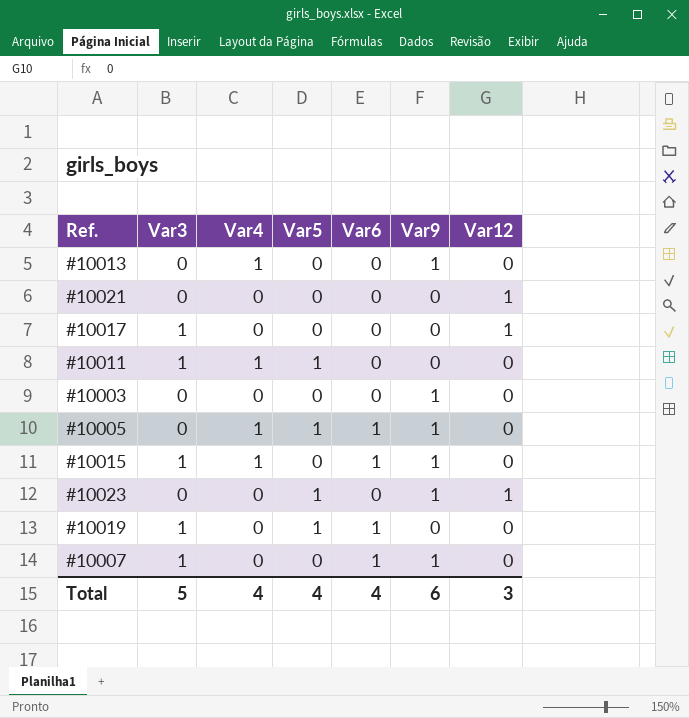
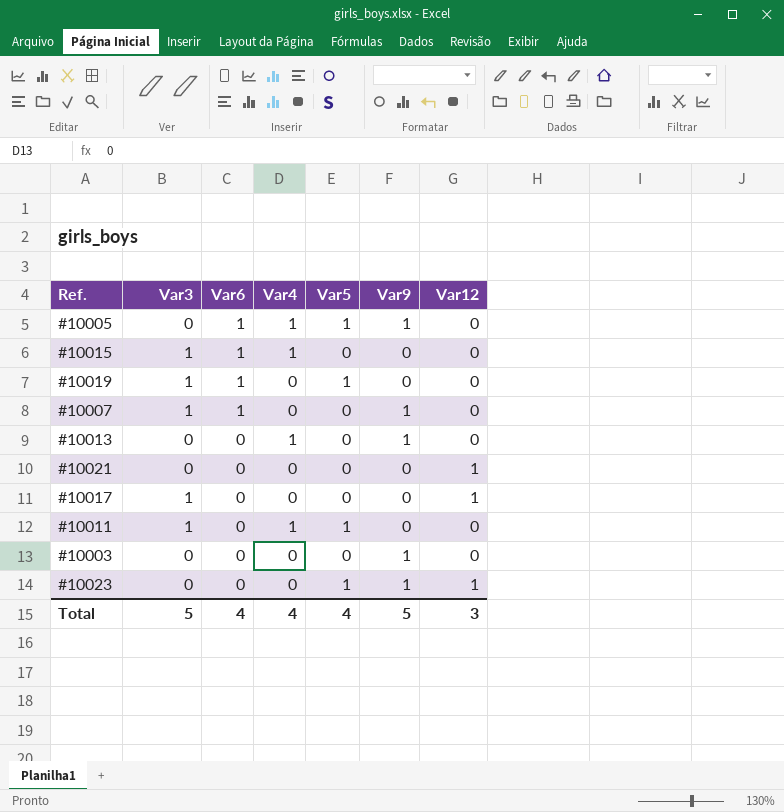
row order: none -> Var6 descending
column Var6 | position: 5 -> 3
#10015 | Var9: 1 -> 0
Total | Var9: 6 -> 5

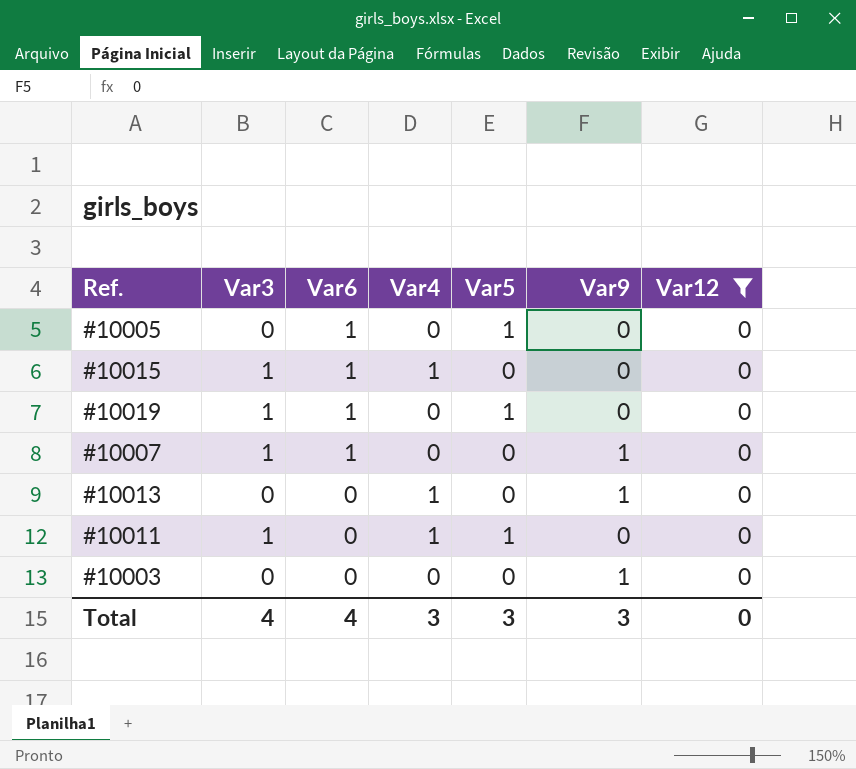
filter: none -> Var12 = 0
#10005 | Var4: 1 -> 0
#10005 | Var9: 1 -> 0
Total | Var3: 5 -> 4
Total | Var4: 4 -> 3
Total | Var5: 4 -> 3
Total | Var9: 5 -> 3
Total | Var12: 3 -> 0

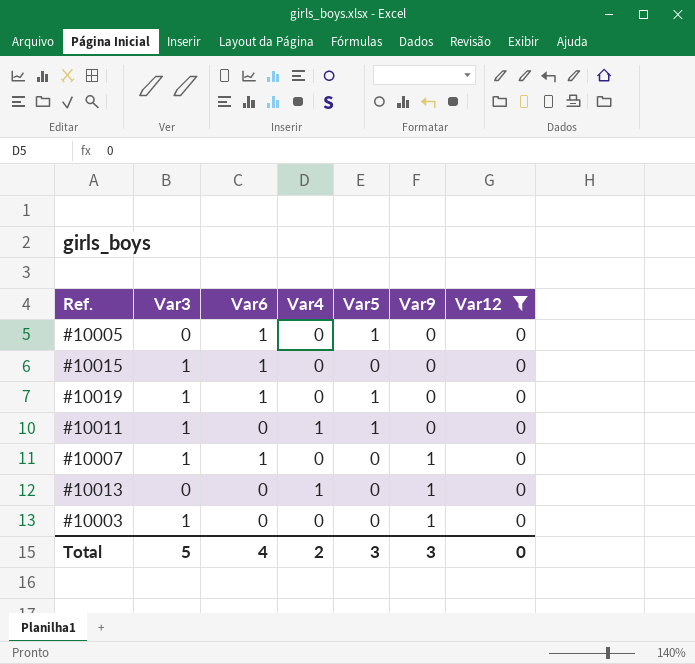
row order: Var6 descending -> Var9 ascending
#10015 | Var4: 1 -> 0
#10003 | Var3: 0 -> 1
Total | Var3: 4 -> 5
Total | Var4: 3 -> 2

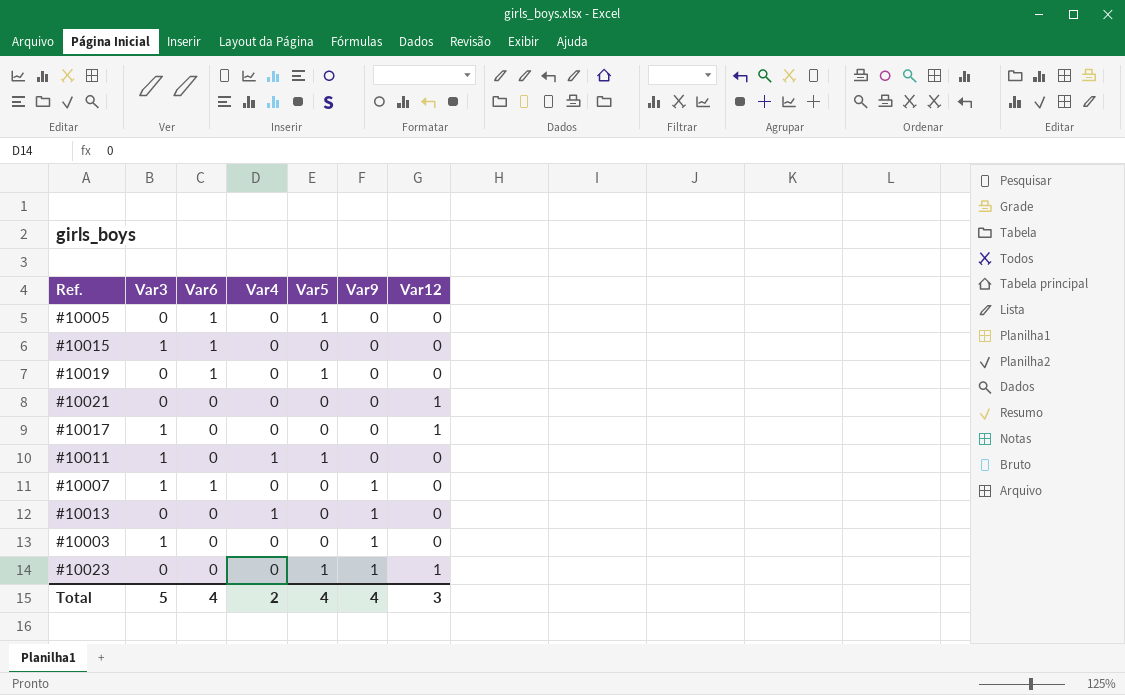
filter: Var12 = 0 -> none
#10019 | Var3: 1 -> 0
Total | Var5: 3 -> 4
Total | Var9: 3 -> 4
Total | Var12: 0 -> 3

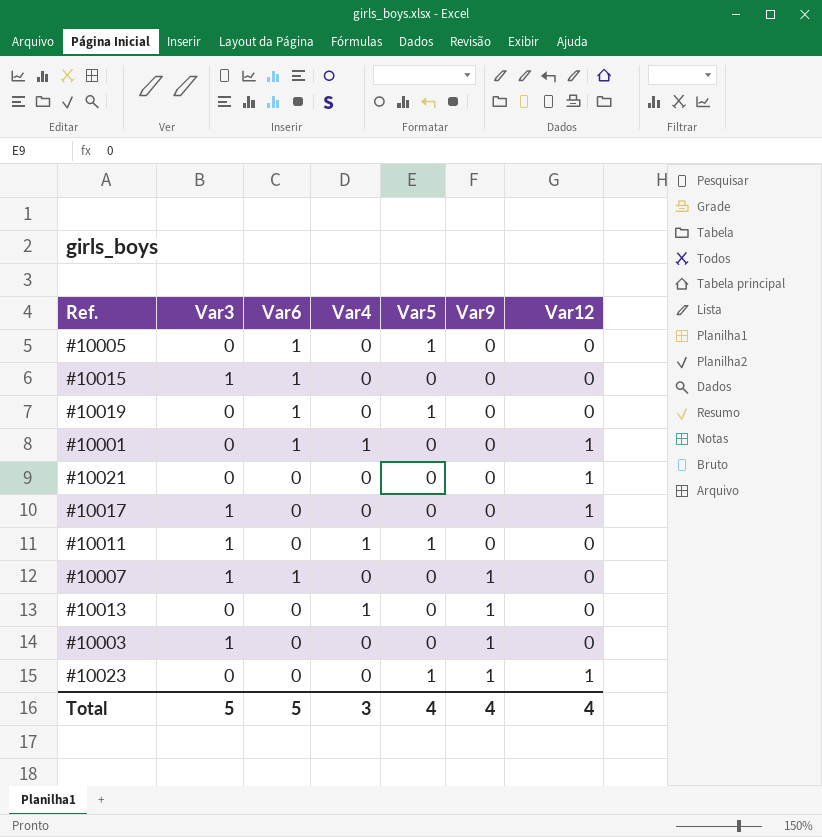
row #10001: none -> 0 | 1 | 1 | 0 | 0 | 1
Total | Var6: 4 -> 5
Total | Var4: 2 -> 3
Total | Var12: 3 -> 4

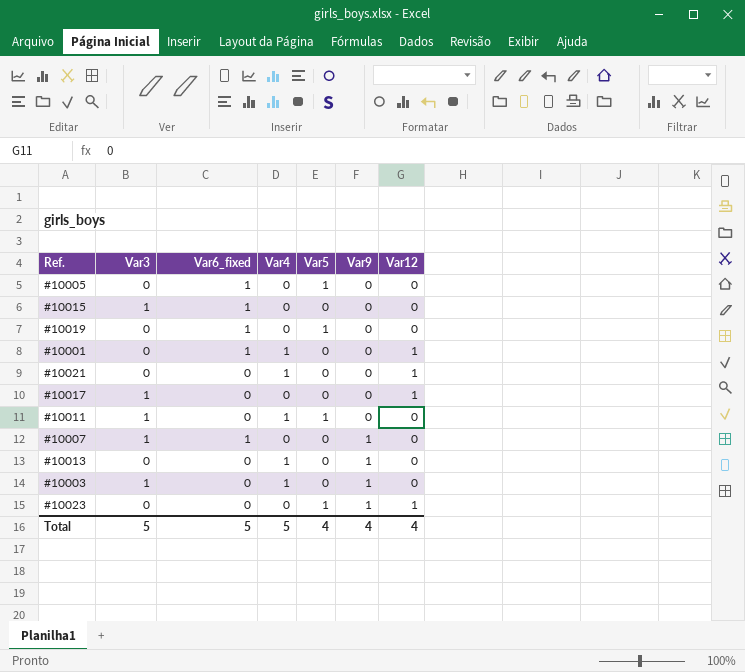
column name: Var6 -> Var6_fixed
#10021 | Var4: 0 -> 1
#10003 | Var4: 0 -> 1
Total | Var4: 3 -> 5

